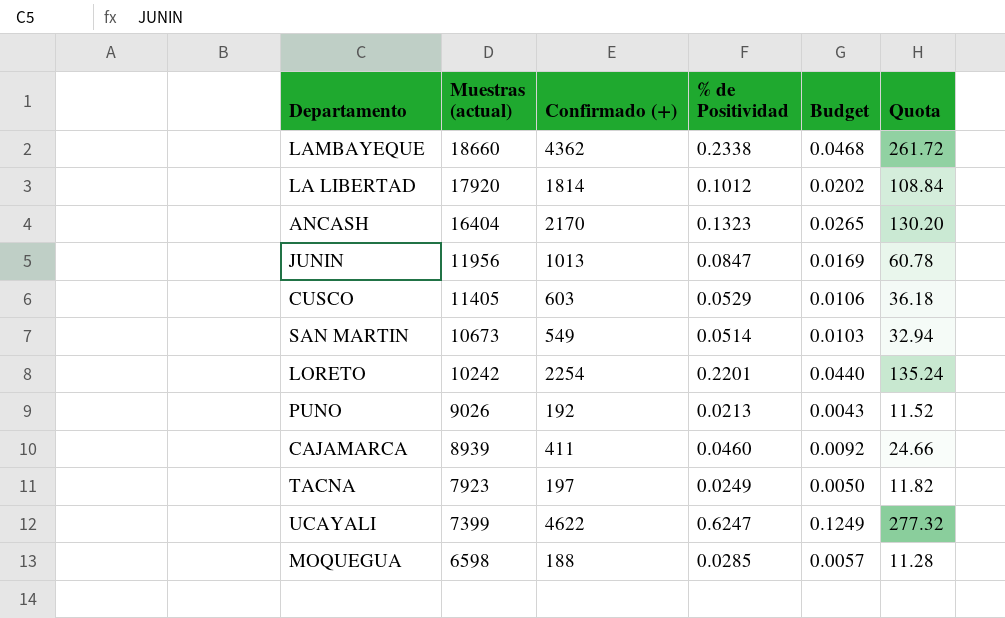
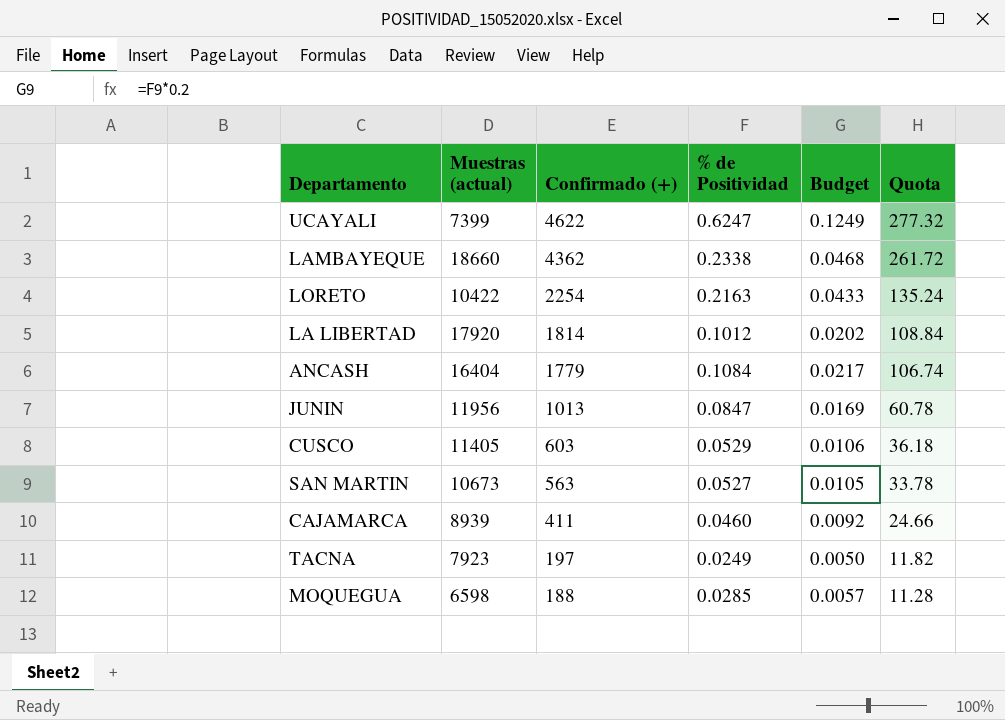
row order: Muestras (actual) descending -> Confirmado (+) descending
row PUNO: 9026 | 192 | 0.0213 | 0.0043 | 11.52 -> none
LORETO | Muestras (actual): 10242 -> 10422
LORETO | % de Positividad: 0.2201 -> 0.2163
LORETO | Budget: 0.0440 -> 0.0433
ANCASH | Confirmado (+): 2170 -> 1779
ANCASH | % de Positividad: 0.1323 -> 0.1084
ANCASH | Budget: 0.0265 -> 0.0217
ANCASH | Quota: 130.20 -> 106.74
SAN MARTIN | Confirmado (+): 549 -> 563
SAN MARTIN | % de Positividad: 0.0514 -> 0.0527
SAN MARTIN | Budget: 0.0103 -> 0.0105
SAN MARTIN | Quota: 32.94 -> 33.78

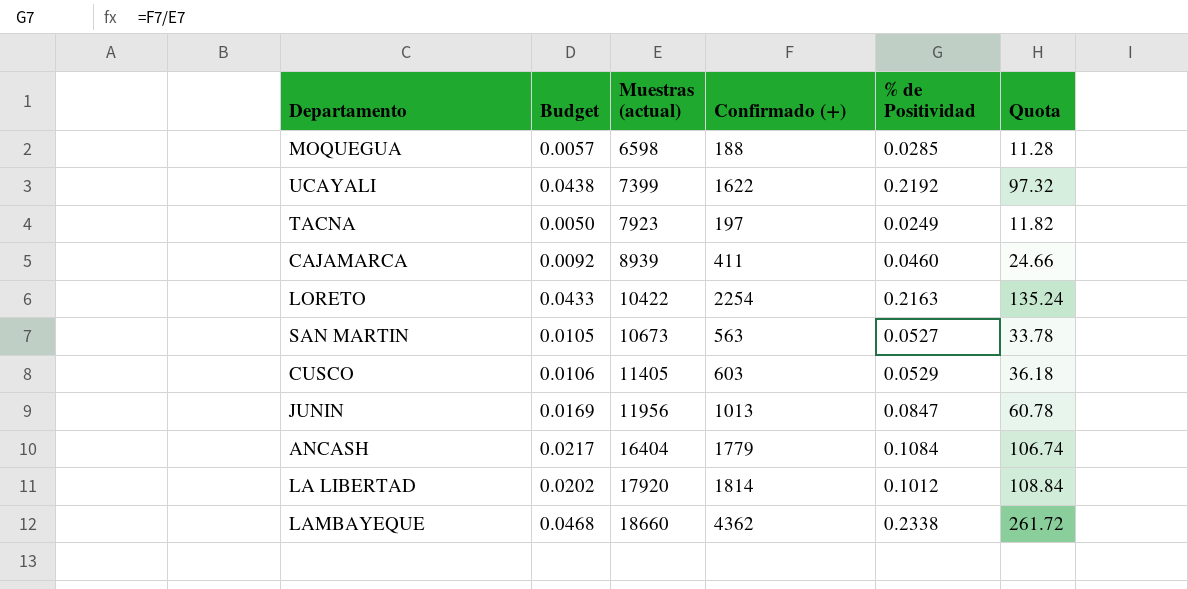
row order: Confirmado (+) descending -> Muestras (actual) ascending
column Budget | position: 5 -> 2
UCAYALI | Budget: 0.1249 -> 0.0438
UCAYALI | Confirmado (+): 4622 -> 1622
UCAYALI | % de Positividad: 0.6247 -> 0.2192
UCAYALI | Quota: 277.32 -> 97.32

